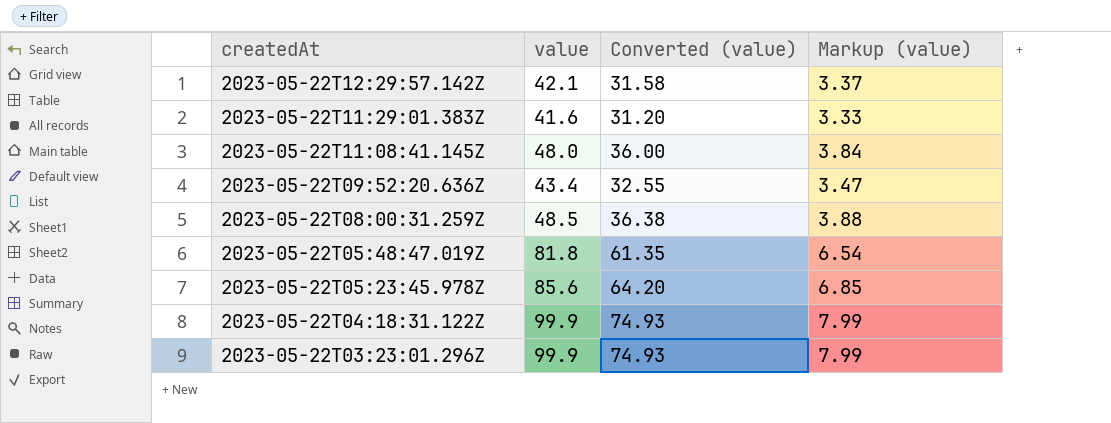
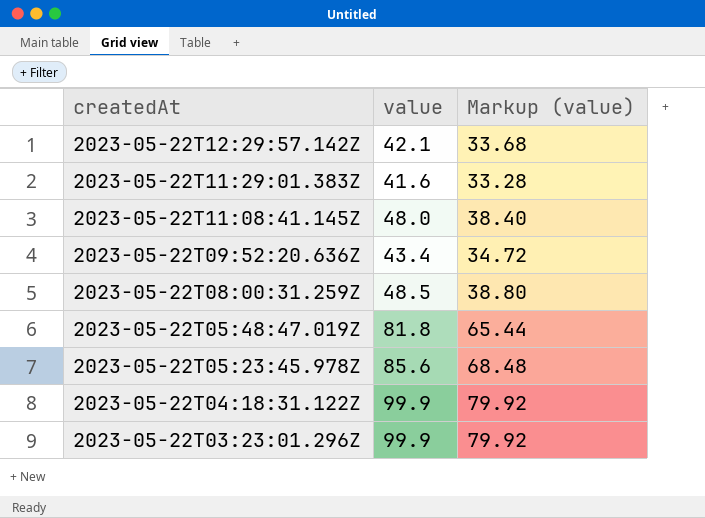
column Converted (value) | formula: [value] * 0.75 -> none
column Markup (value) | formula: [value] * 0.08 -> [value] * 0.8

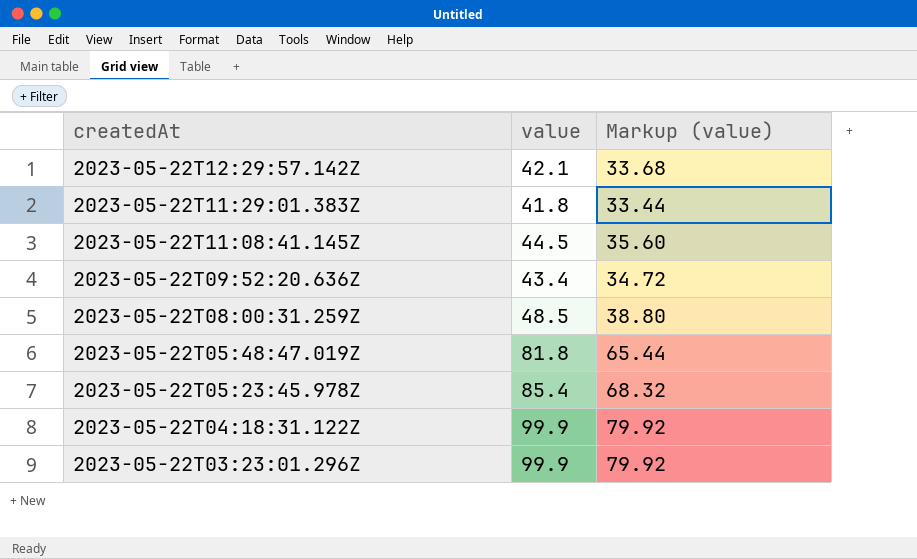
2023-05-22T11:29:01.383Z | value: 41.6 -> 41.8
2023-05-22T11:29:01.383Z | Markup (value): 33.28 -> 33.44
2023-05-22T11:08:41.145Z | value: 48.0 -> 44.5
2023-05-22T11:08:41.145Z | Markup (value): 38.40 -> 35.60
2023-05-22T05:23:45.978Z | value: 85.6 -> 85.4
2023-05-22T05:23:45.978Z | Markup (value): 68.48 -> 68.32

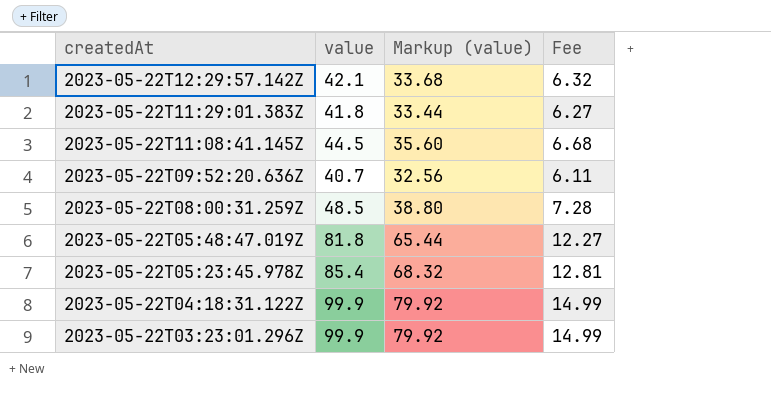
column Fee | formula: none -> [value] * 0.15
2023-05-22T09:52:20.636Z | value: 43.4 -> 40.7
2023-05-22T09:52:20.636Z | Markup (value): 34.72 -> 32.56

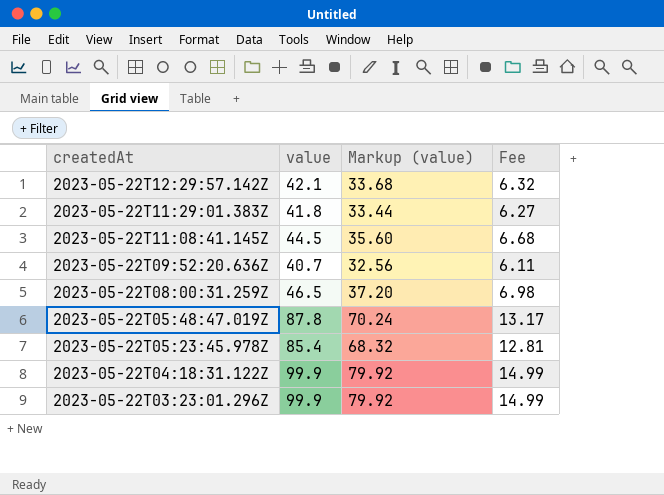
2023-05-22T08:00:31.259Z | value: 48.5 -> 46.5
2023-05-22T08:00:31.259Z | Markup (value): 38.80 -> 37.20
2023-05-22T08:00:31.259Z | Fee: 7.28 -> 6.98
2023-05-22T05:48:47.019Z | value: 81.8 -> 87.8
2023-05-22T05:48:47.019Z | Markup (value): 65.44 -> 70.24
2023-05-22T05:48:47.019Z | Fee: 12.27 -> 13.17

